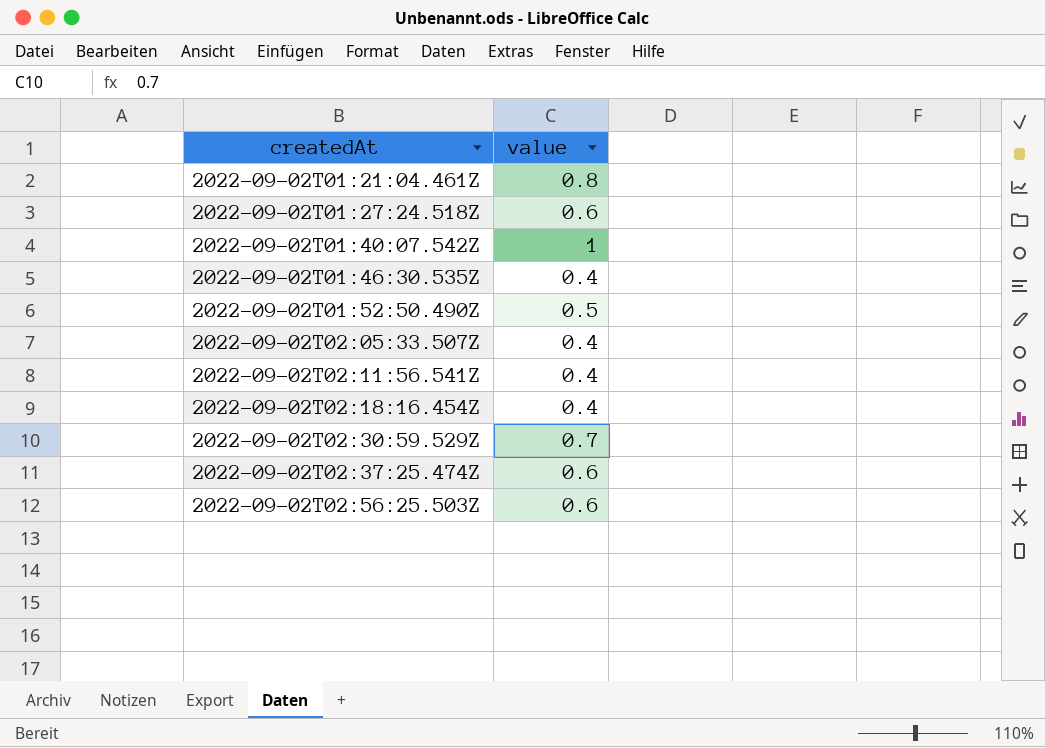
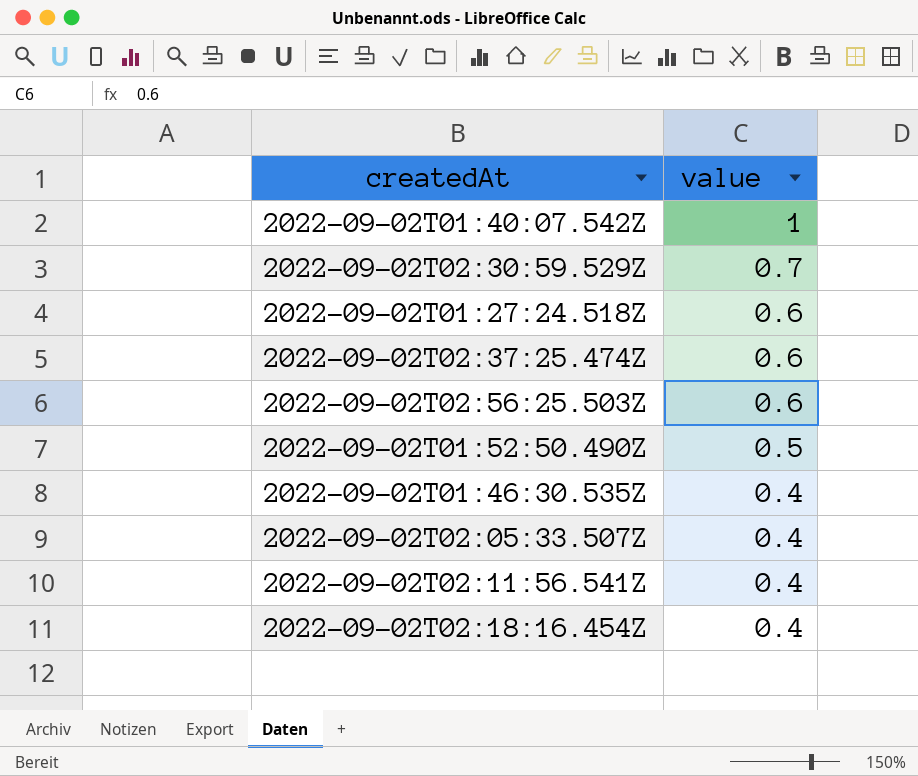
row order: createdAt ascending -> value descending
row 2022-09-02T01:21:04.461Z: 0.8 -> none

